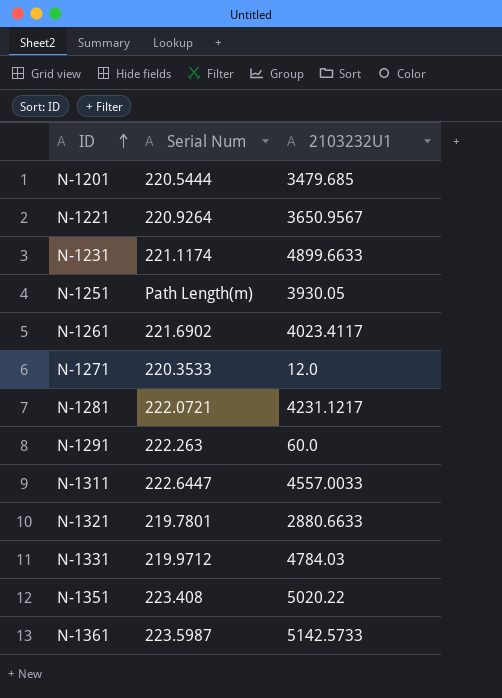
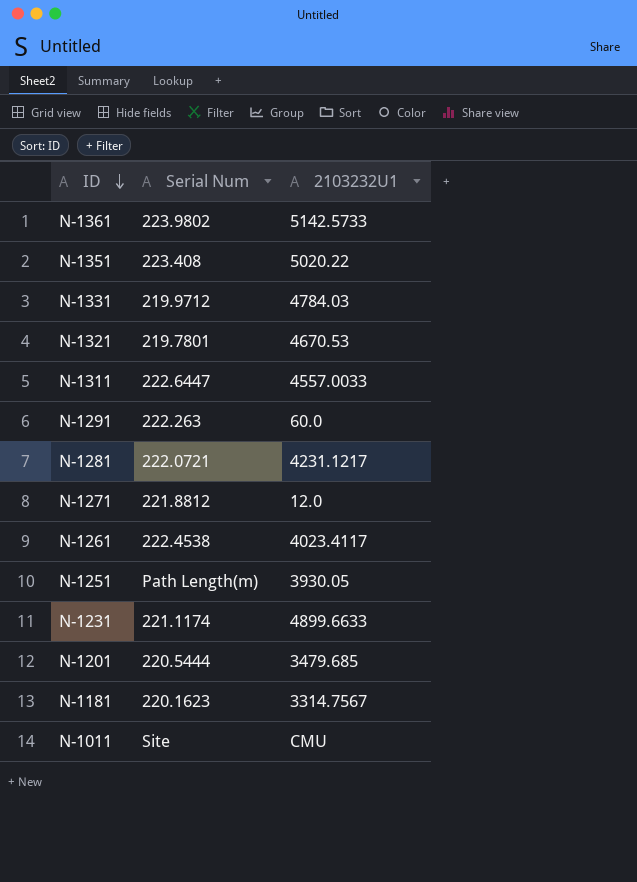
row order: ID ascending -> ID descending
row N-1221: 220.9264 | 3650.9567 -> none
N-1361 | Serial Num: 223.5987 -> 223.9802
N-1321 | 2103232U1: 2880.6633 -> 4670.53
N-1271 | Serial Num: 220.3533 -> 221.8812
N-1261 | Serial Num: 221.6902 -> 222.4538
row N-1181: none -> 220.1623 | 3314.7567
row N-1011: none -> Site | CMU

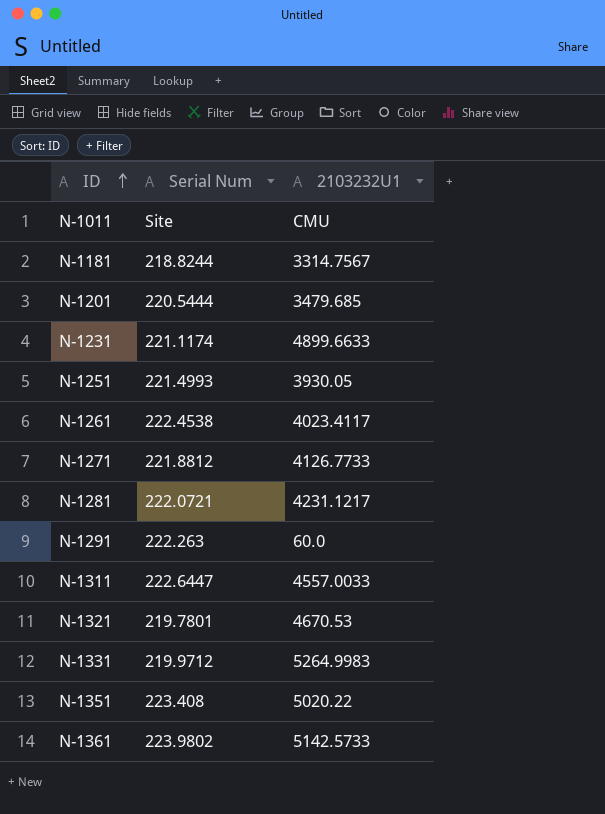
row order: ID descending -> ID ascending
N-1181 | Serial Num: 220.1623 -> 218.8244
N-1251 | Serial Num: Path Length(m) -> 221.4993
N-1271 | 2103232U1: 12.0 -> 4126.7733
N-1331 | 2103232U1: 4784.03 -> 5264.9983

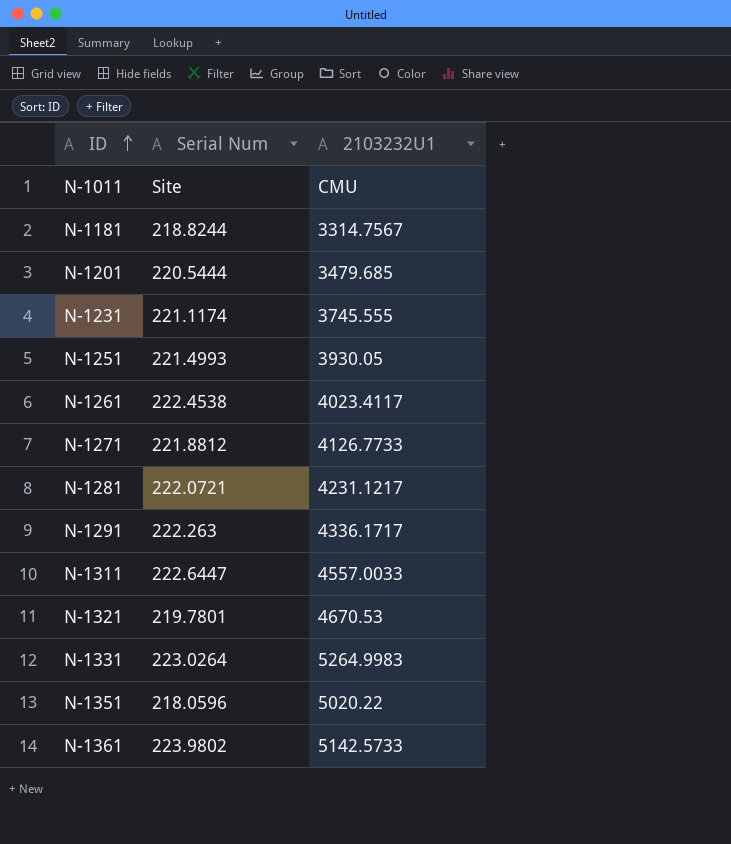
N-1231 | 2103232U1: 4899.6633 -> 3745.555
N-1291 | 2103232U1: 60.0 -> 4336.1717
N-1331 | Serial Num: 219.9712 -> 223.0264
N-1351 | Serial Num: 223.408 -> 218.0596

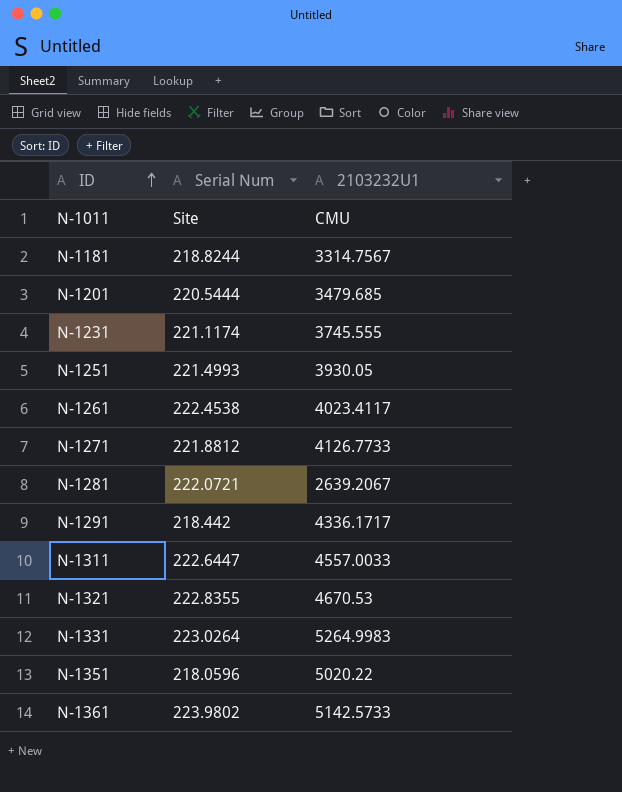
N-1281 | 2103232U1: 4231.1217 -> 2639.2067
N-1291 | Serial Num: 222.263 -> 218.442
N-1321 | Serial Num: 219.7801 -> 222.8355

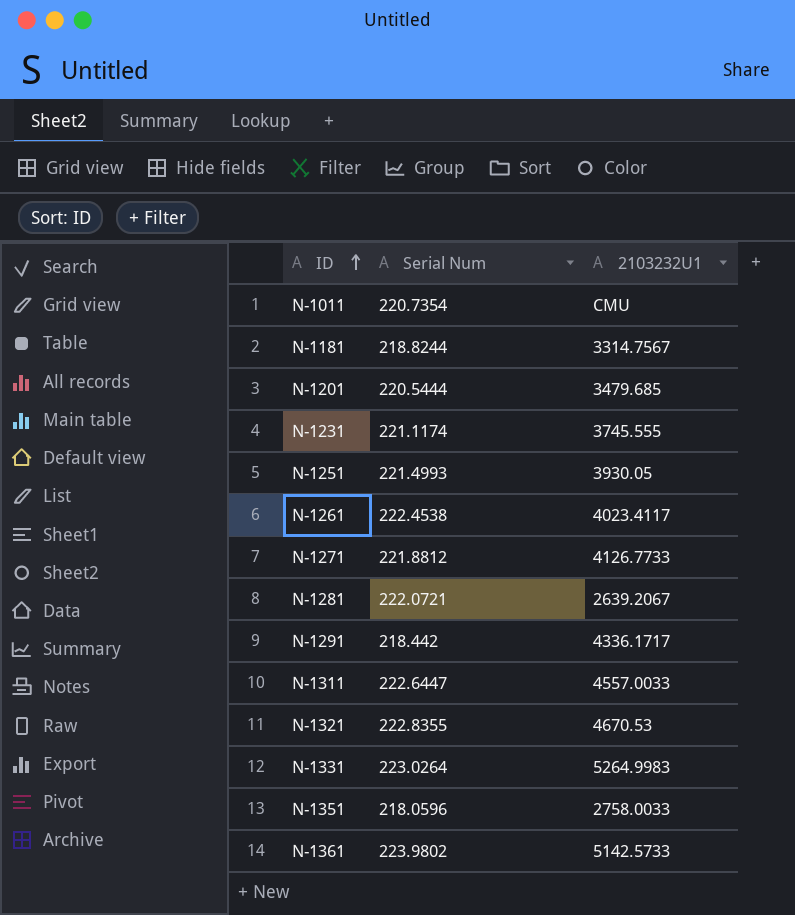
N-1011 | Serial Num: Site -> 220.7354
N-1351 | 2103232U1: 5020.22 -> 2758.0033

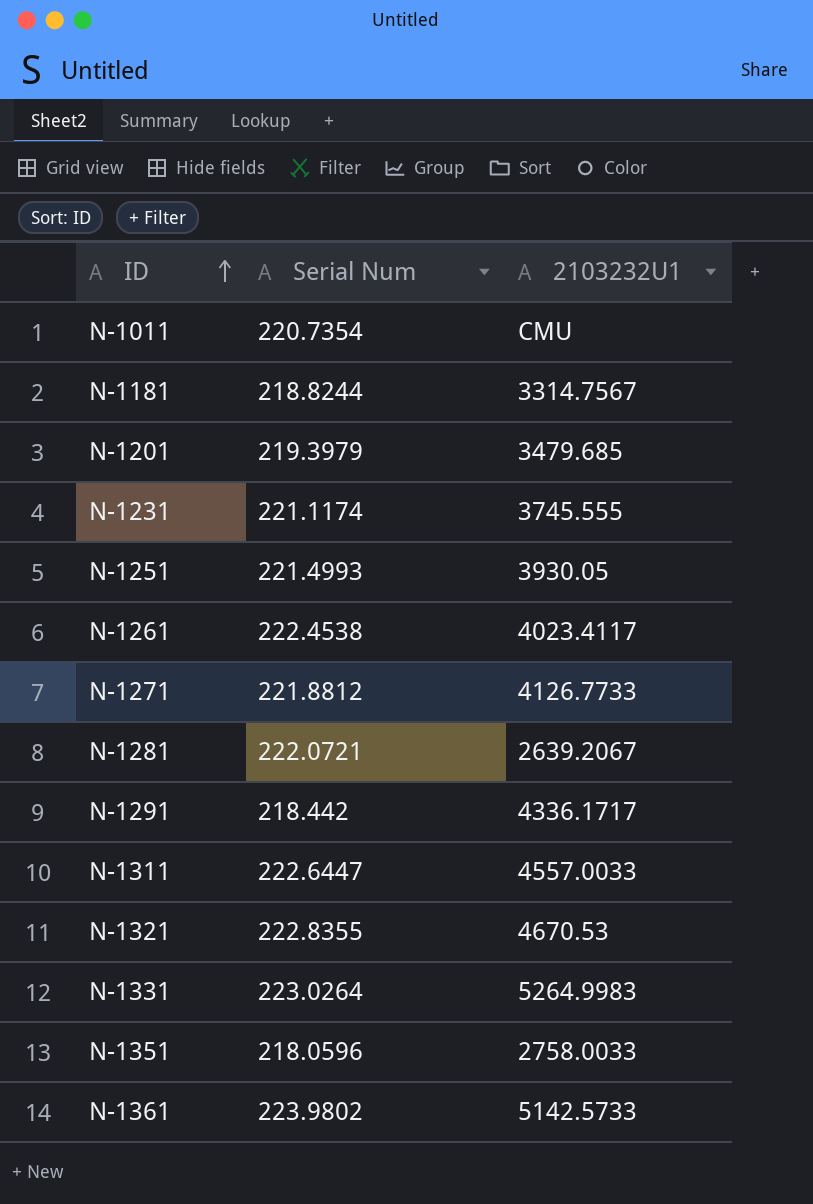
N-1201 | Serial Num: 220.5444 -> 219.3979

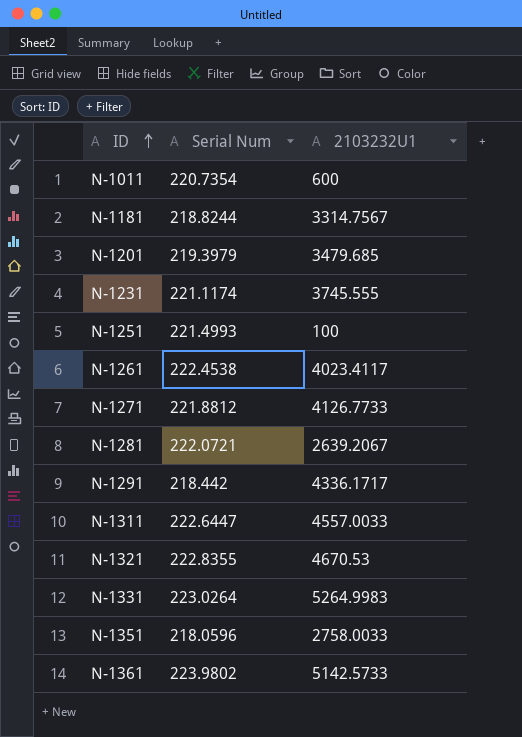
N-1011 | 2103232U1: CMU -> 600
N-1251 | 2103232U1: 3930.05 -> 100

